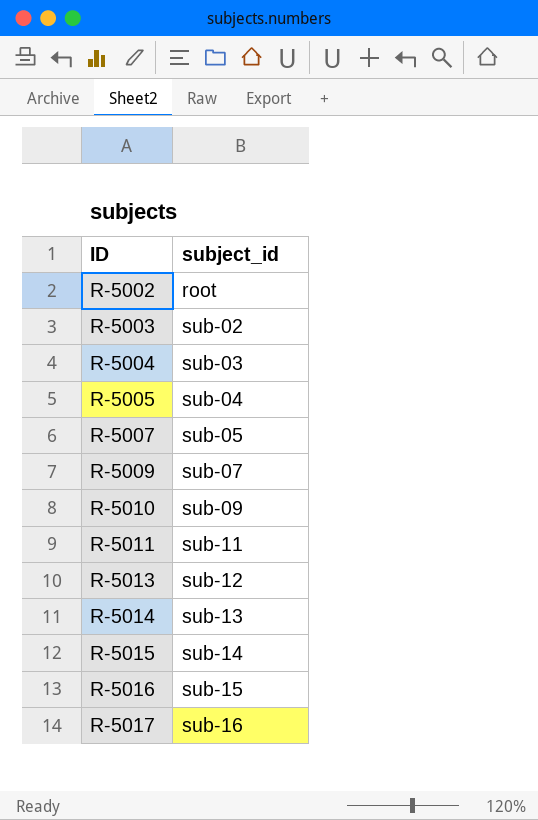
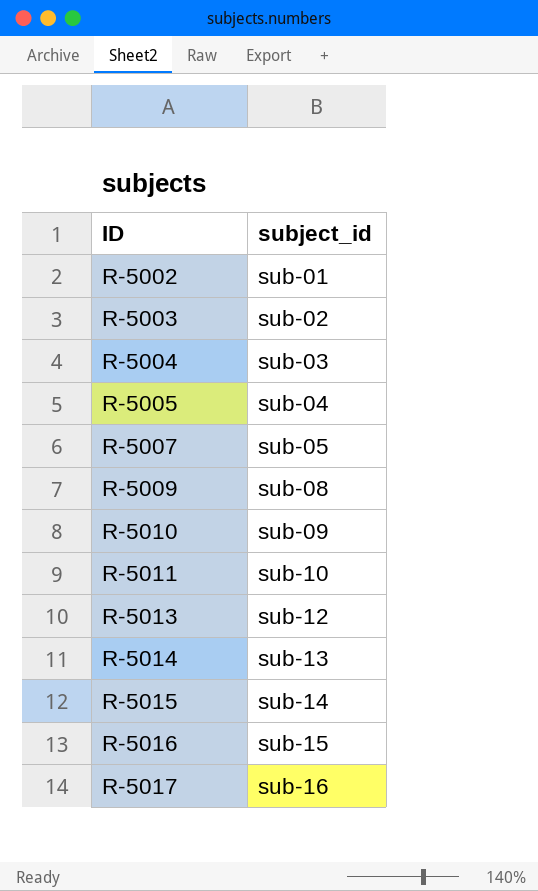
R-5002 | subject_id: root -> sub-01
R-5009 | subject_id: sub-07 -> sub-08
R-5011 | subject_id: sub-11 -> sub-10

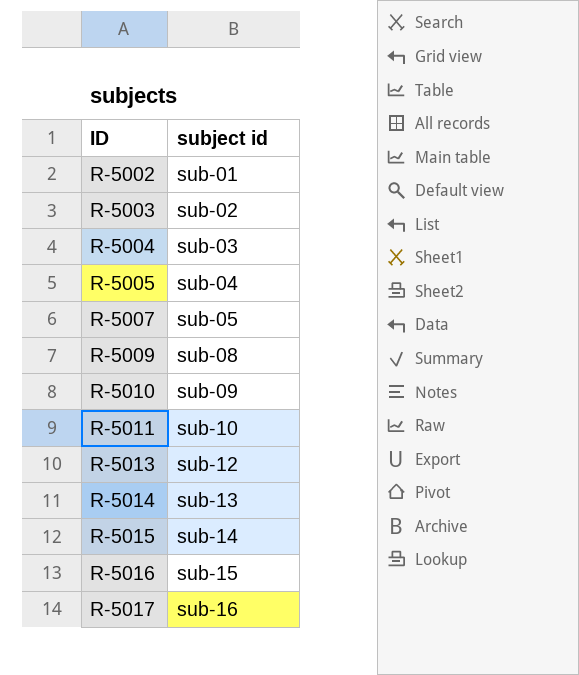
column name: subject_id -> subject id

